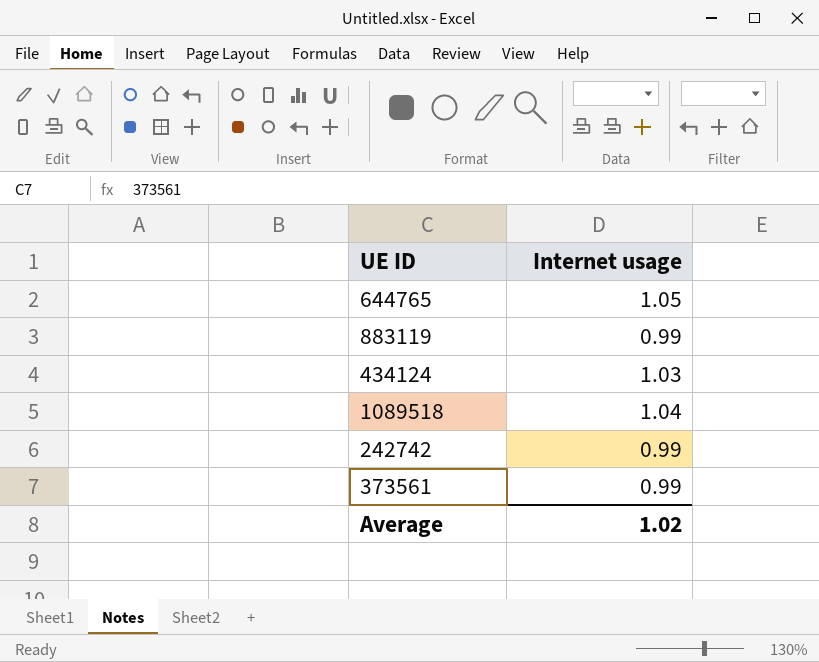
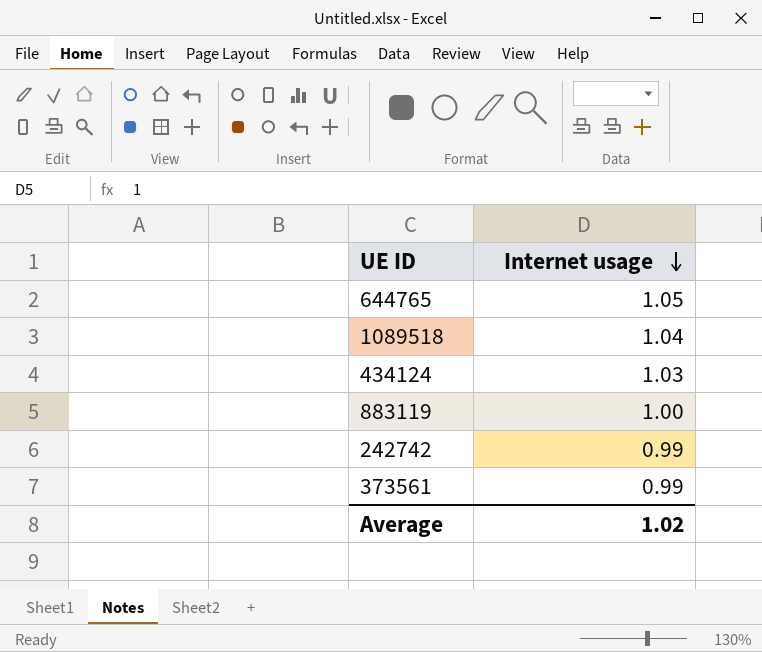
row order: none -> Internet usage descending
883119 | Internet usage: 0.99 -> 1.00

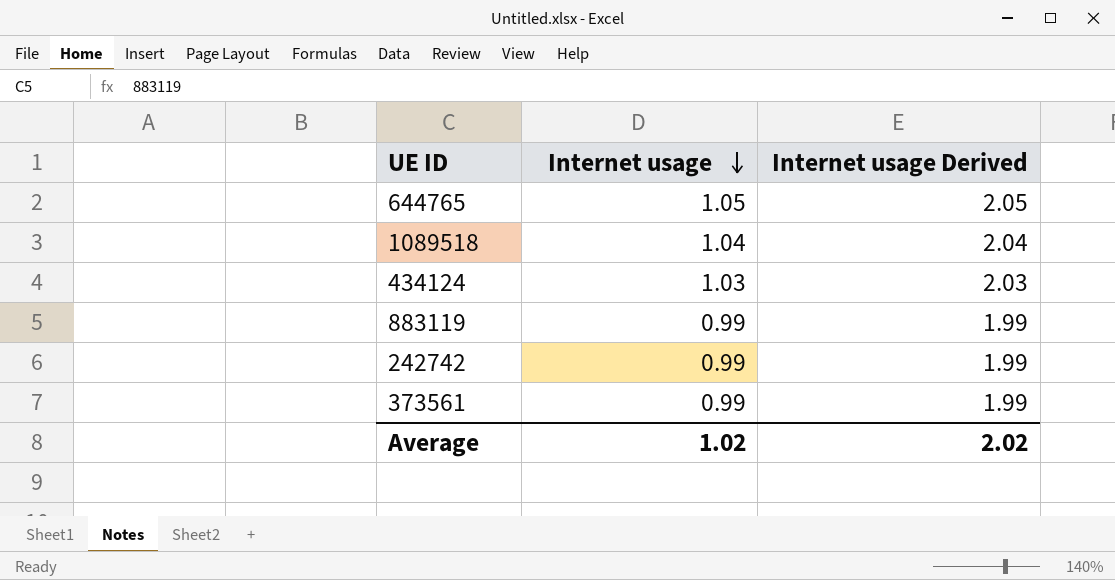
column Internet usage Derived | formula: none -> [Internet usage] + 1
883119 | Internet usage: 1.00 -> 0.99

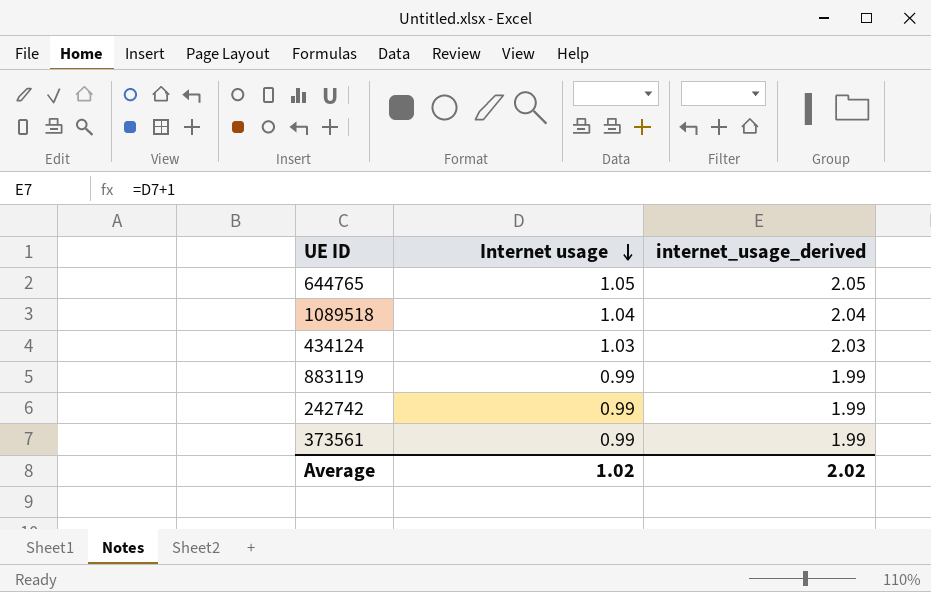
column name: Internet usage Derived -> internet_usage_derived

